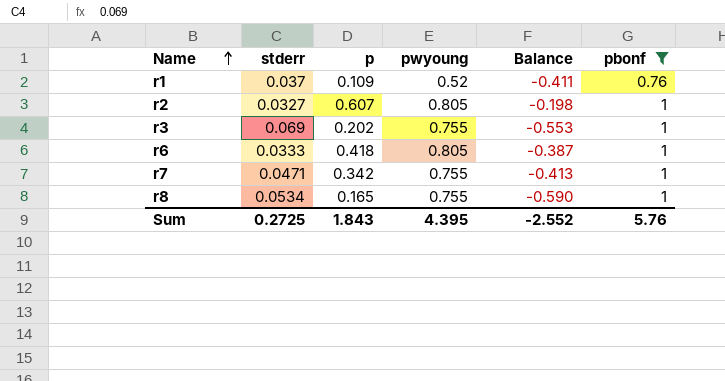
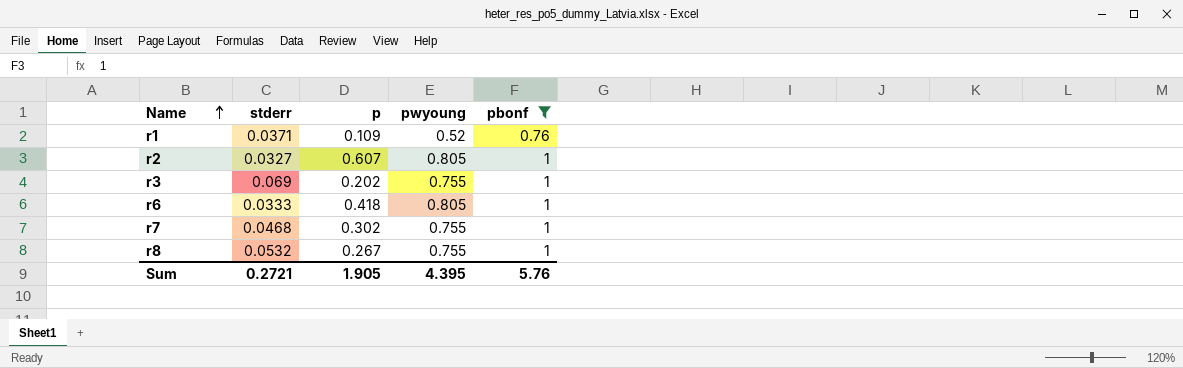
column Balance | formula: [p] - [pwyoung] -> none
r1 | stderr: 0.037 -> 0.0371
r7 | stderr: 0.0471 -> 0.0468
r7 | p: 0.342 -> 0.302
r8 | stderr: 0.0534 -> 0.0532
r8 | p: 0.165 -> 0.267
Sum | stderr: 0.2725 -> 0.2721
Sum | p: 1.843 -> 1.905

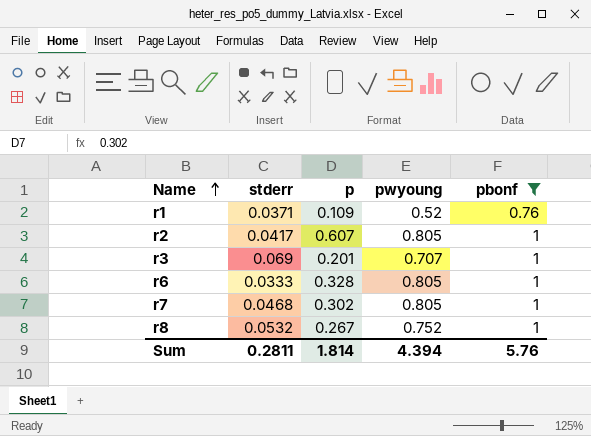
r2 | stderr: 0.0327 -> 0.0417
r3 | p: 0.202 -> 0.201
r3 | pwyoung: 0.755 -> 0.707
r6 | p: 0.418 -> 0.328
r7 | pwyoung: 0.755 -> 0.805
r8 | pwyoung: 0.755 -> 0.752
Sum | stderr: 0.2721 -> 0.2811
Sum | p: 1.905 -> 1.814
Sum | pwyoung: 4.395 -> 4.394

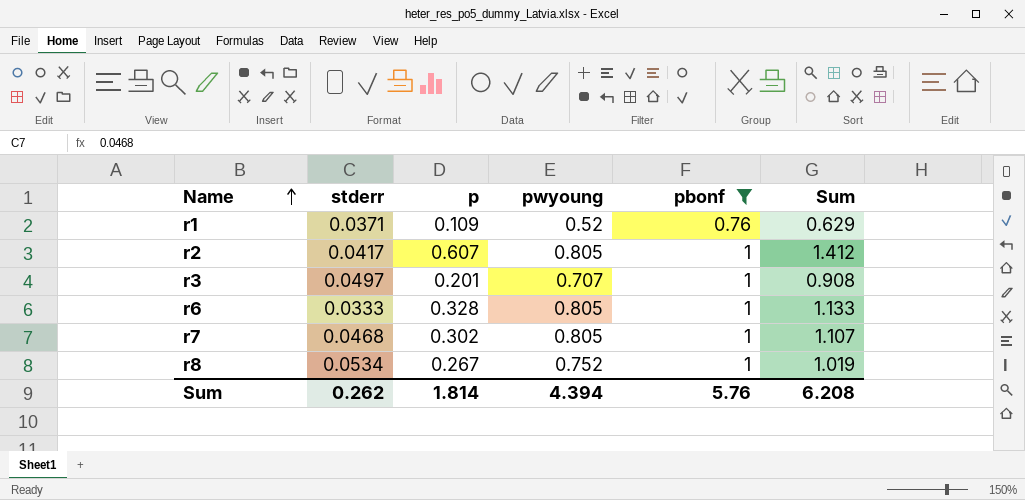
column Sum | formula: none -> [p] + [pwyoung]
r3 | stderr: 0.069 -> 0.0497
r8 | stderr: 0.0532 -> 0.0534
Sum | stderr: 0.2811 -> 0.262

